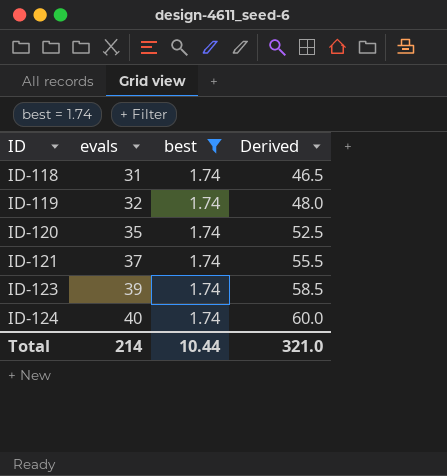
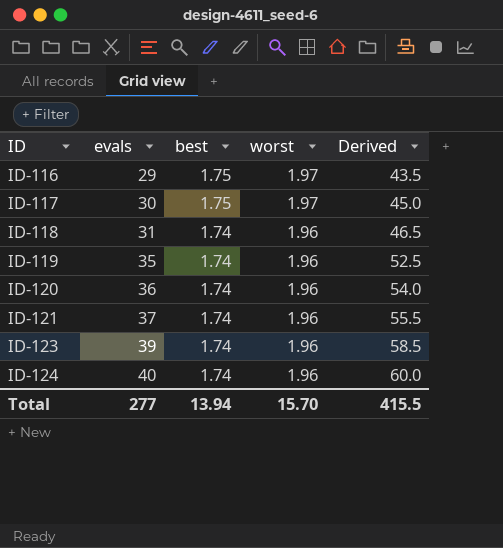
filter: best = 1.74 -> none
column worst | position: none -> 4
ID-119 | evals: 32 -> 35
ID-119 | Derived: 48.0 -> 52.5
ID-120 | evals: 35 -> 36
ID-120 | Derived: 52.5 -> 54.0
Total | evals: 214 -> 277
Total | best: 10.44 -> 13.94
Total | Derived: 321.0 -> 415.5

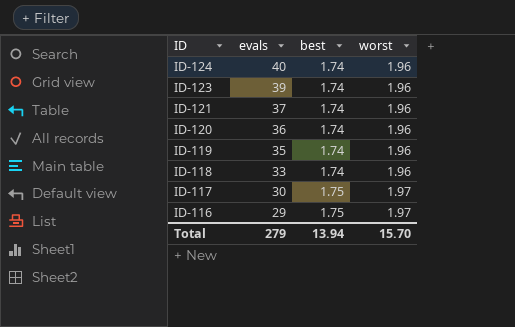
row order: ID ascending -> ID descending
column Derived | formula: [evals] * 1.5 -> none
ID-118 | evals: 31 -> 33
Total | evals: 277 -> 279

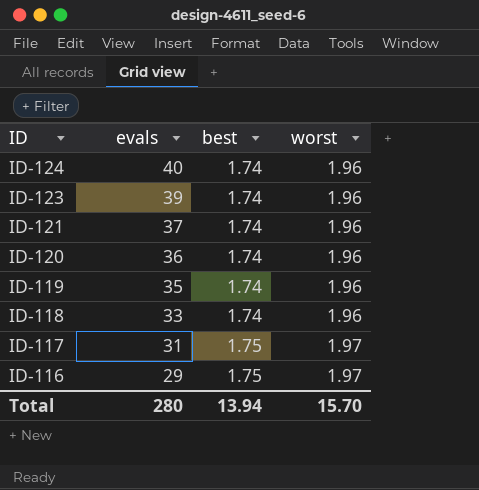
ID-117 | evals: 30 -> 31
Total | evals: 279 -> 280

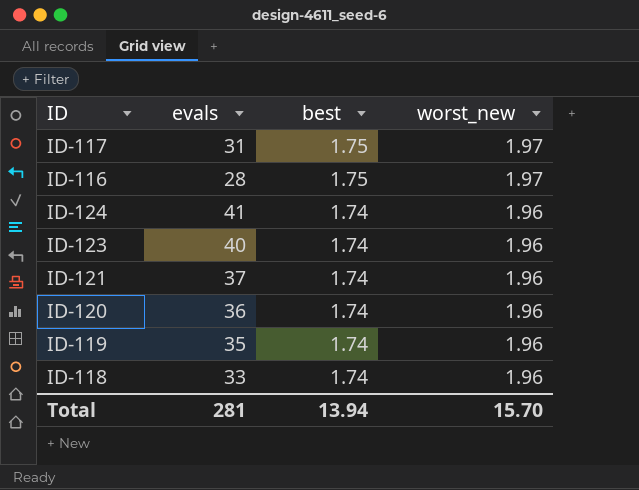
row order: ID descending -> best descending
column name: worst -> worst_new
ID-116 | evals: 29 -> 28
ID-124 | evals: 40 -> 41
ID-123 | evals: 39 -> 40
Total | evals: 280 -> 281

